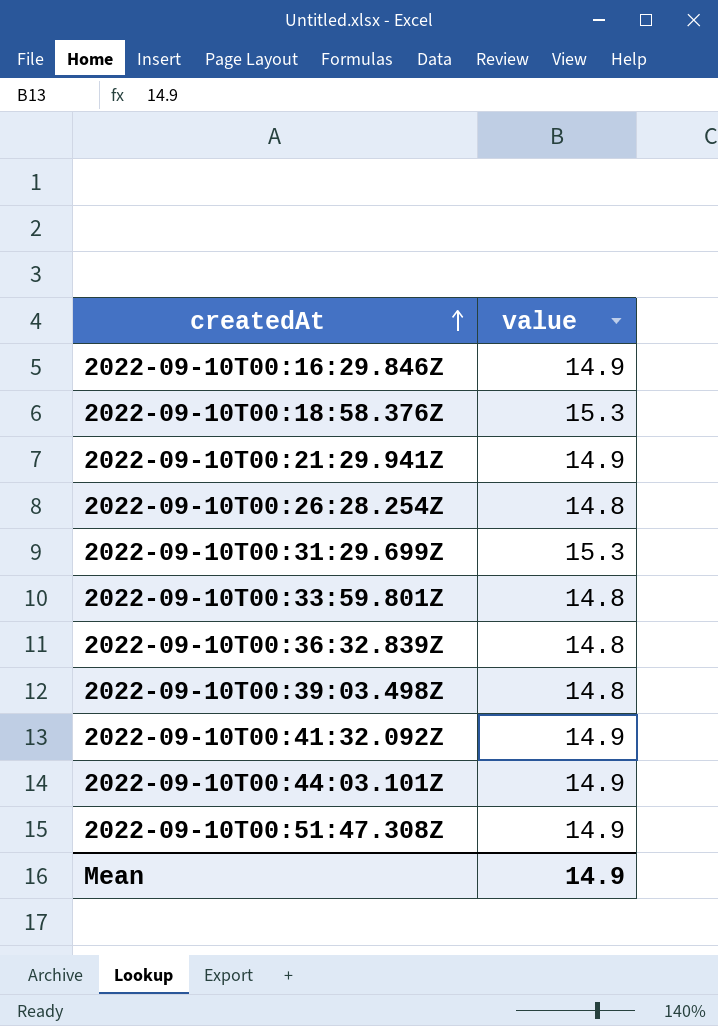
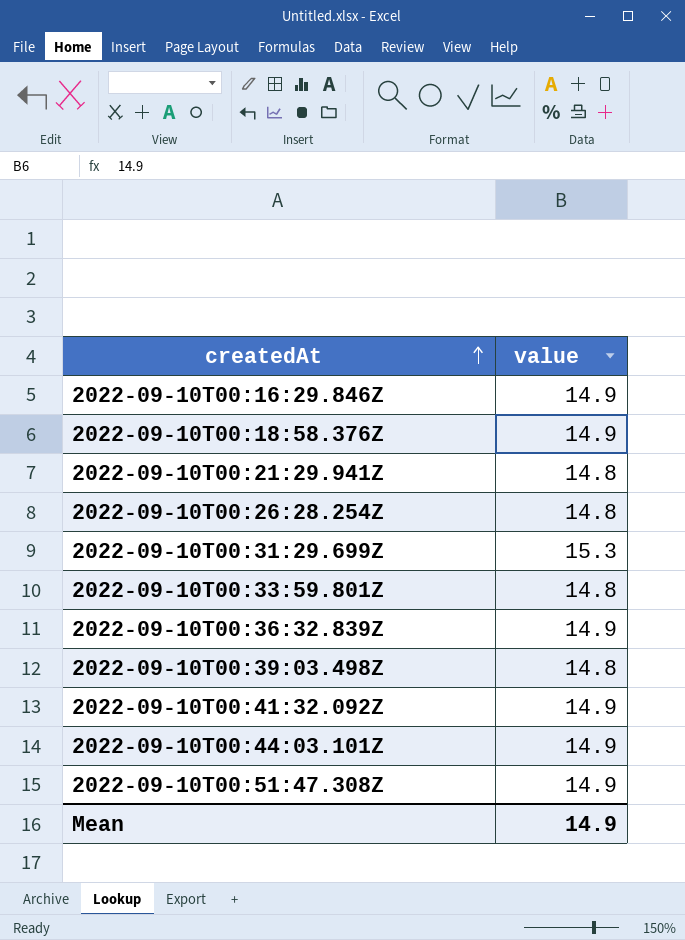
2022-09-10T00:18:58.376Z | value: 15.3 -> 14.9
2022-09-10T00:21:29.941Z | value: 14.9 -> 14.8
2022-09-10T00:36:32.839Z | value: 14.8 -> 14.9

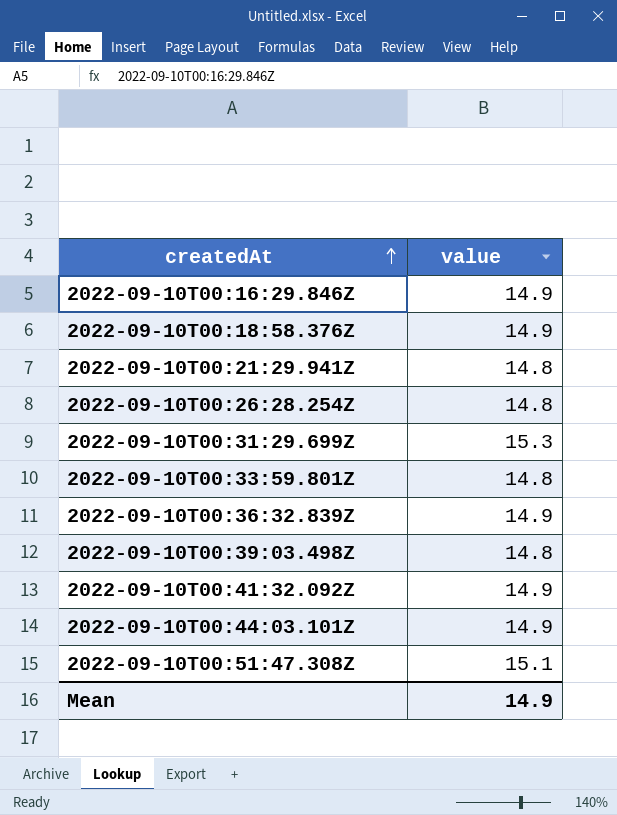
2022-09-10T00:51:47.308Z | value: 14.9 -> 15.1

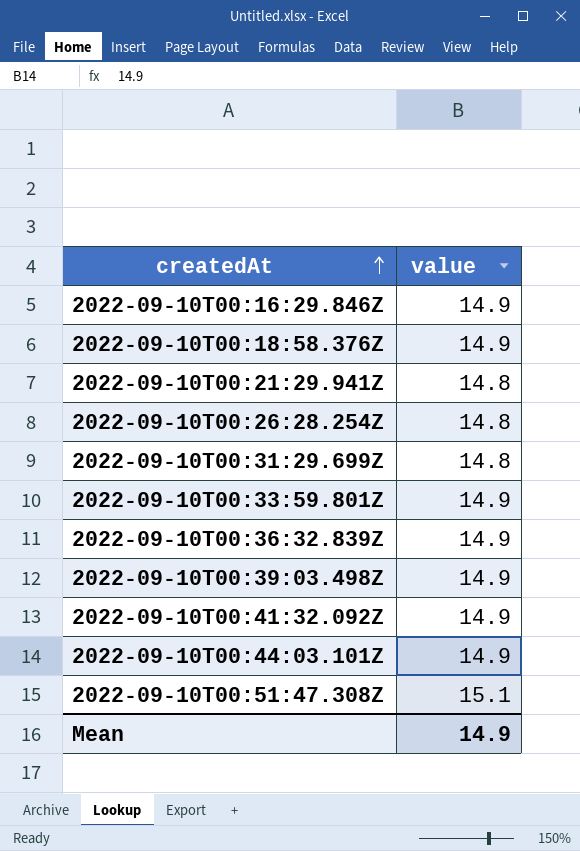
2022-09-10T00:31:29.699Z | value: 15.3 -> 14.8
2022-09-10T00:33:59.801Z | value: 14.8 -> 14.9
2022-09-10T00:39:03.498Z | value: 14.8 -> 14.9

